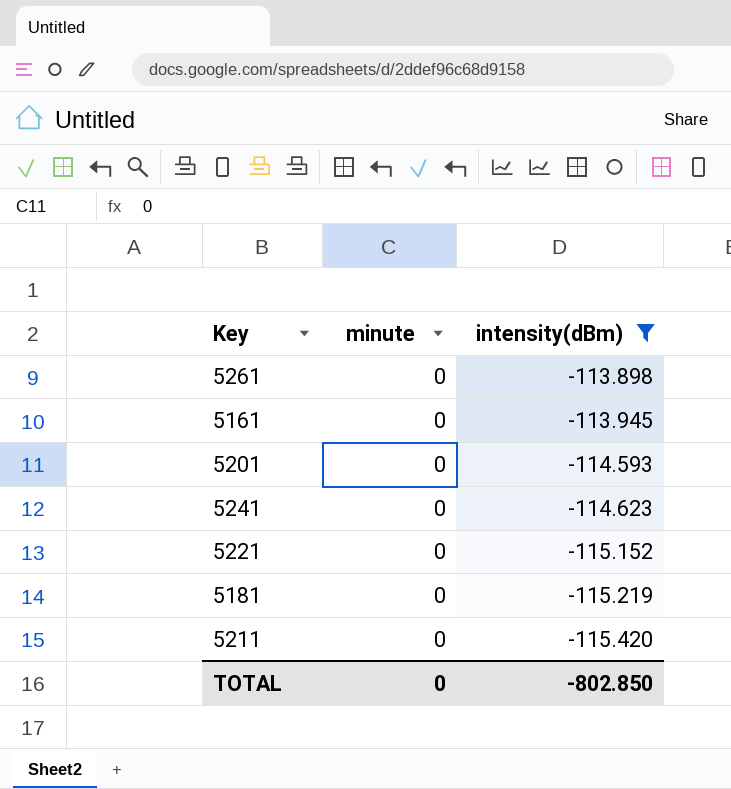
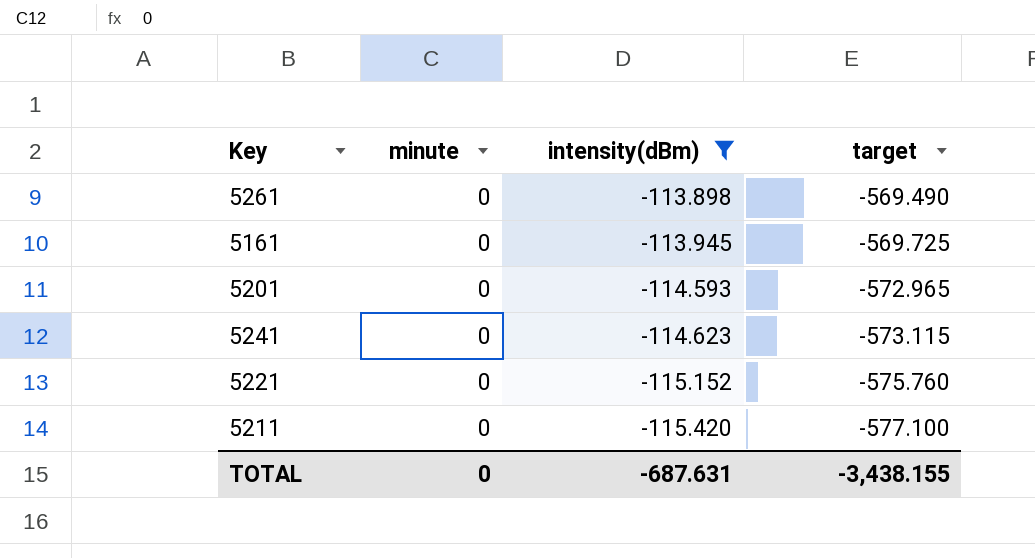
column target | formula: none -> [intensity(dBm)] * 5
row 5181: 0 | -115.219 -> none
TOTAL | intensity(dBm): -802.850 -> -687.631

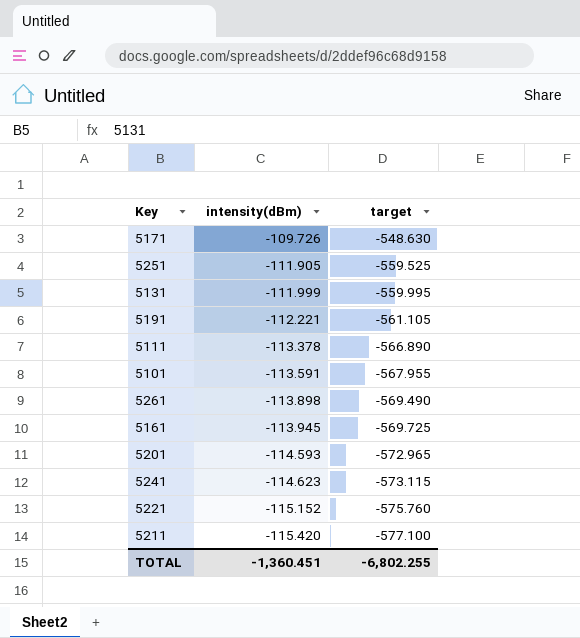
filter: intensity(dBm) <= -113.898 -> none
column minute | position: 2 -> none
TOTAL | intensity(dBm): -687.631 -> -1,360.451
TOTAL | target: -3,438.155 -> -6,802.255

